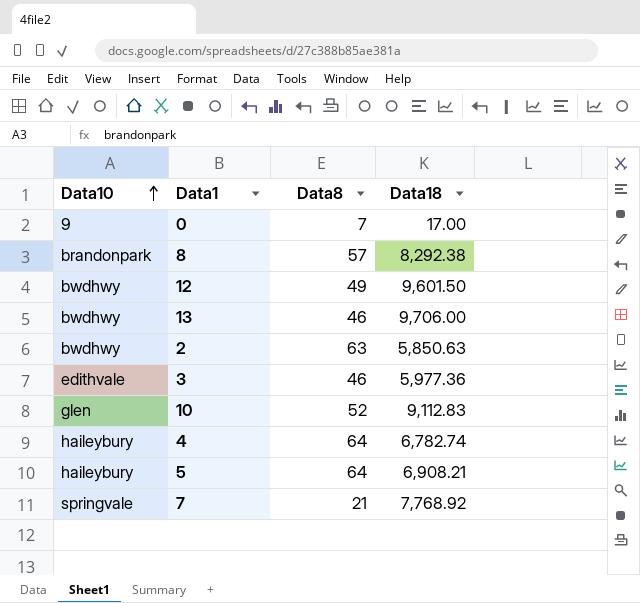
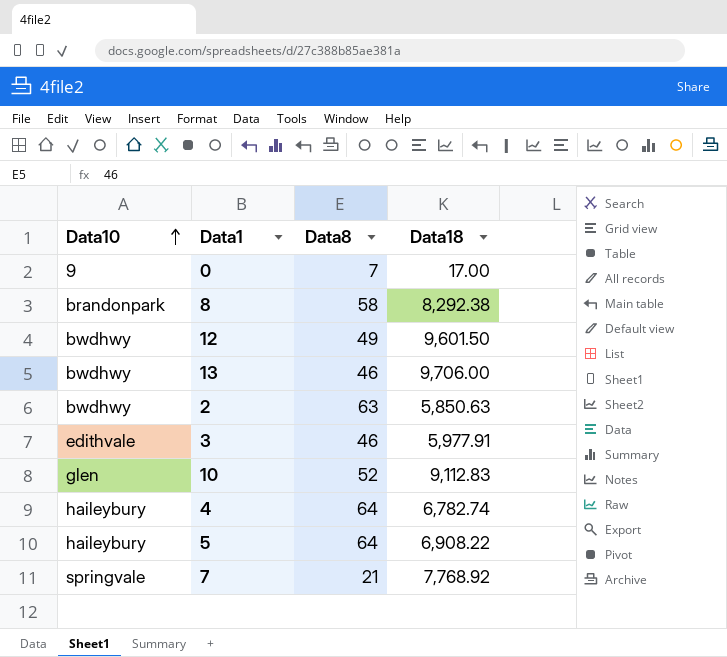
8 | Data8: 57 -> 58
3 | Data18: 5,977.36 -> 5,977.91
5 | Data18: 6,908.21 -> 6,908.22

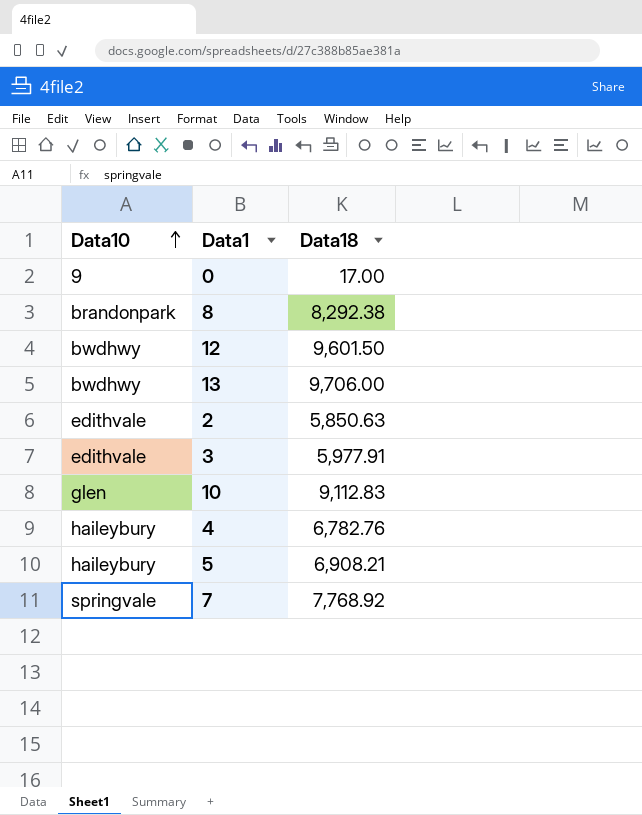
column Data8 | position: 3 -> none
2 | Data10: bwdhwy -> edithvale
4 | Data18: 6,782.74 -> 6,782.76
5 | Data18: 6,908.22 -> 6,908.21

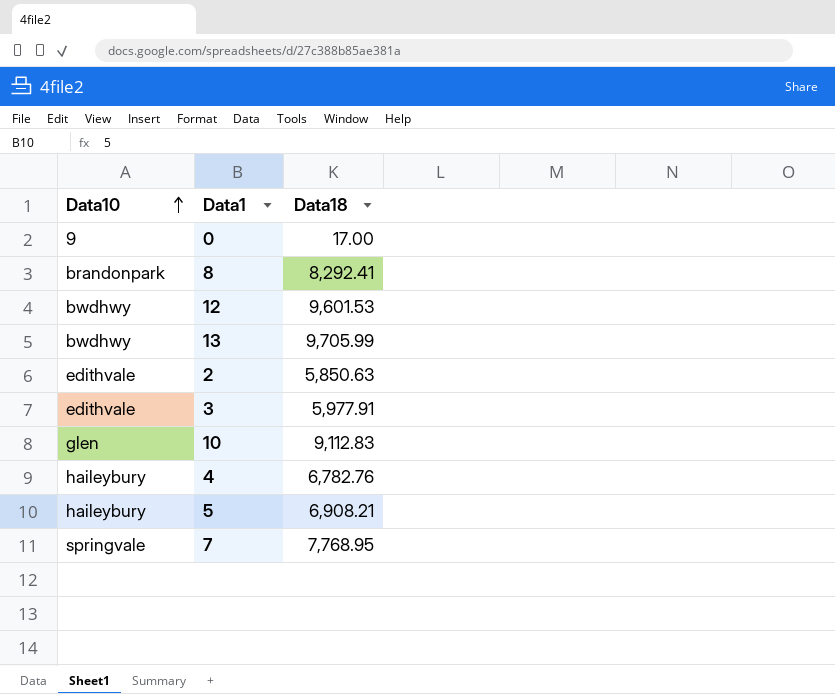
8 | Data18: 8,292.38 -> 8,292.41
12 | Data18: 9,601.50 -> 9,601.53
13 | Data18: 9,706.00 -> 9,705.99
7 | Data18: 7,768.92 -> 7,768.95

